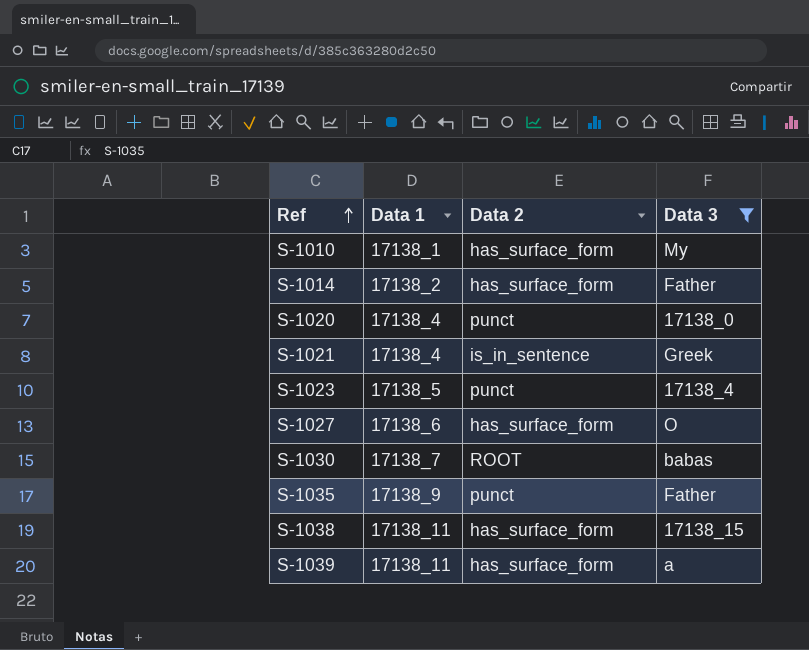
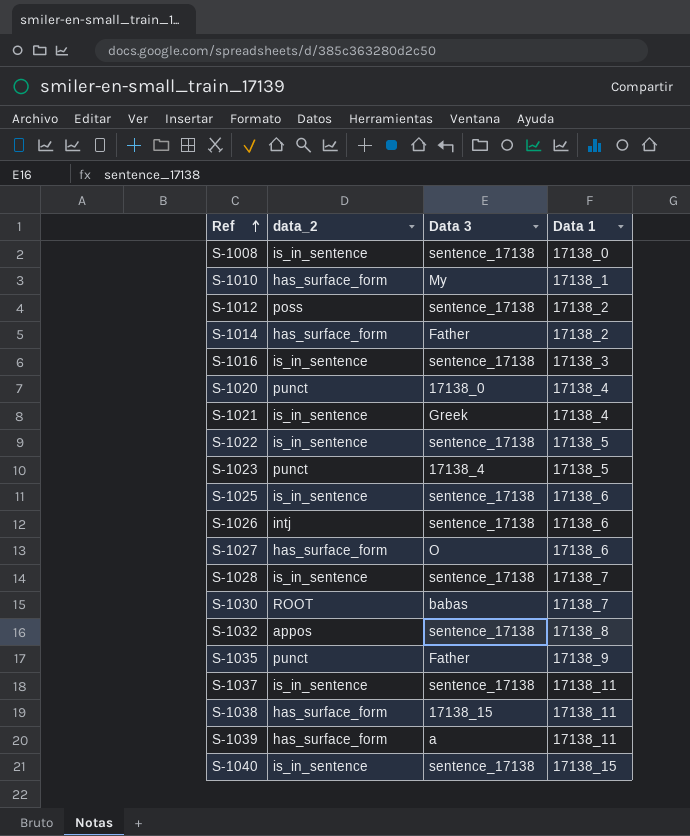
filter: Data 3 != sentence_17138 -> none
column name: Data 2 -> data_2
column Data 1 | position: 2 -> 4

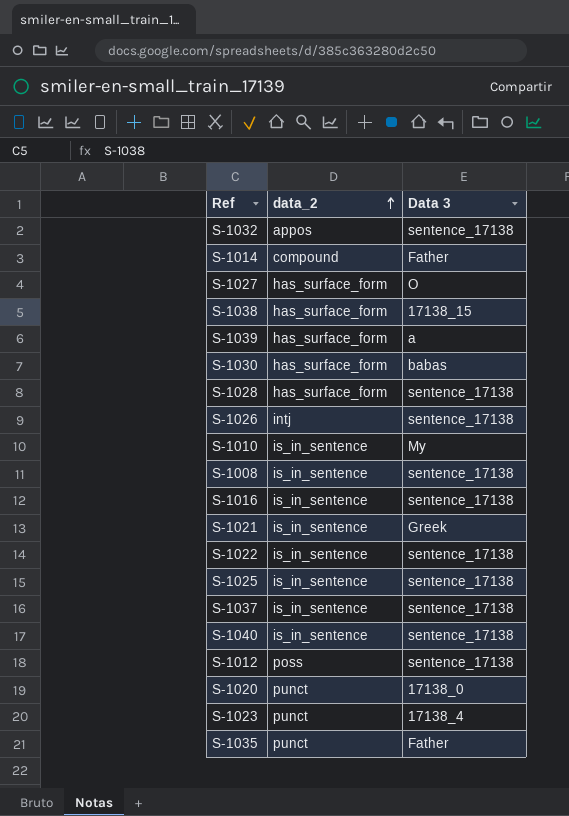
row order: Ref ascending -> data_2 ascending
column Data 1 | position: 4 -> none
S-1014 | data_2: has_surface_form -> compound
S-1030 | data_2: ROOT -> has_surface_form
S-1028 | data_2: is_in_sentence -> has_surface_form
S-1010 | data_2: has_surface_form -> is_in_sentence

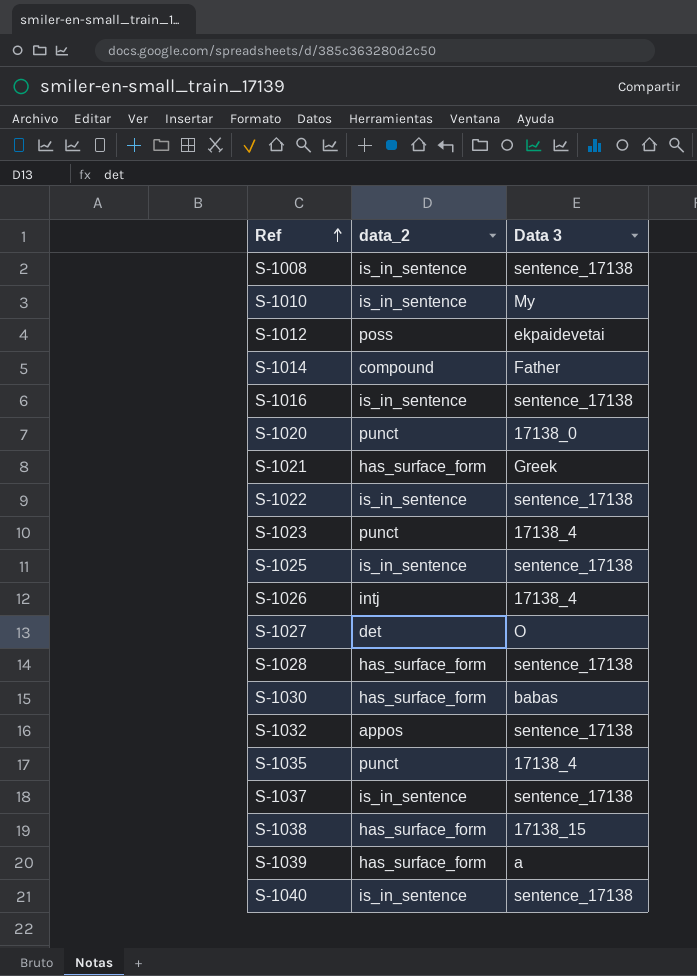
row order: data_2 ascending -> Ref ascending
S-1012 | Data 3: sentence_17138 -> ekpaidevetai
S-1021 | data_2: is_in_sentence -> has_surface_form
S-1026 | Data 3: sentence_17138 -> 17138_4
S-1027 | data_2: has_surface_form -> det
S-1035 | Data 3: Father -> 17138_4

